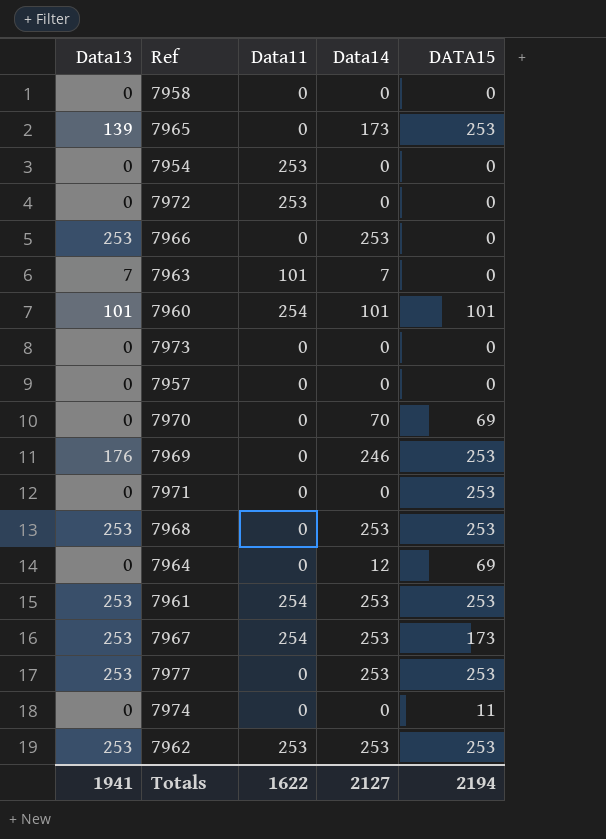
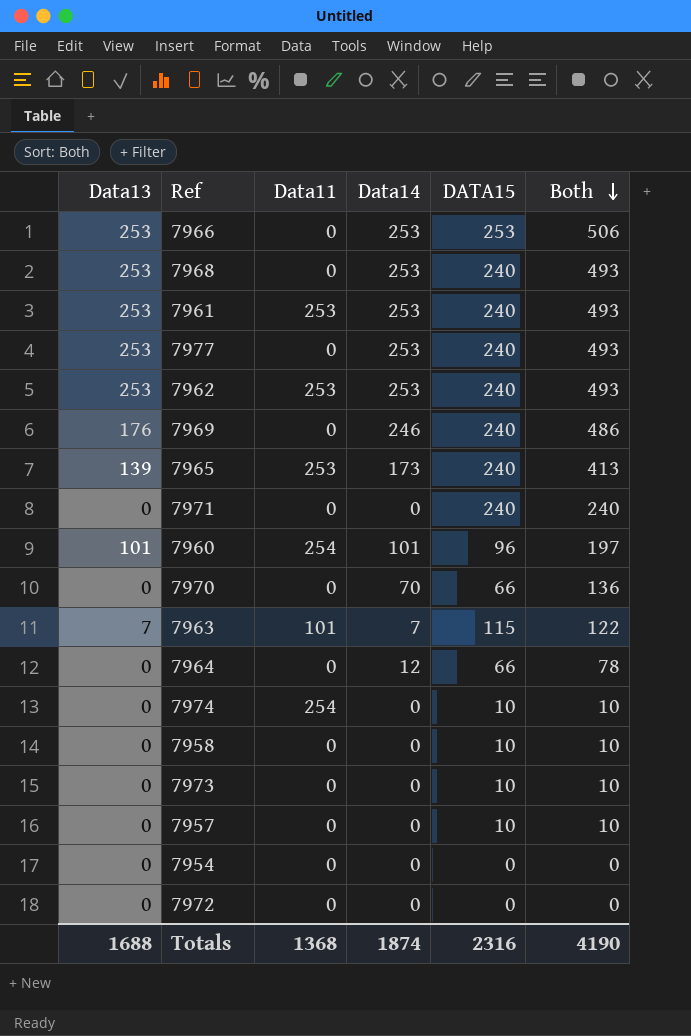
row order: none -> Both descending
column Both | formula: none -> [Data14] + [DATA15]
row 7967: 253 | 254 | 253 | 173 -> none
7966 | DATA15: 0 -> 253
7968 | DATA15: 253 -> 240
7961 | Data11: 254 -> 253
7961 | DATA15: 253 -> 240
7977 | DATA15: 253 -> 240
7962 | DATA15: 253 -> 240
7969 | DATA15: 253 -> 240
7965 | Data11: 0 -> 253
7965 | DATA15: 253 -> 240
7971 | DATA15: 253 -> 240
7960 | DATA15: 101 -> 96
7970 | DATA15: 69 -> 66
7963 | DATA15: 0 -> 115
7964 | DATA15: 69 -> 66
7974 | Data11: 0 -> 254
7974 | DATA15: 11 -> 10
7958 | DATA15: 0 -> 10
7973 | DATA15: 0 -> 10
7957 | DATA15: 0 -> 10
7954 | Data11: 253 -> 0
7972 | Data11: 253 -> 0
Totals | Data13: 1941 -> 1688
Totals | Data11: 1622 -> 1368
Totals | Data14: 2127 -> 1874
Totals | DATA15: 2194 -> 2316

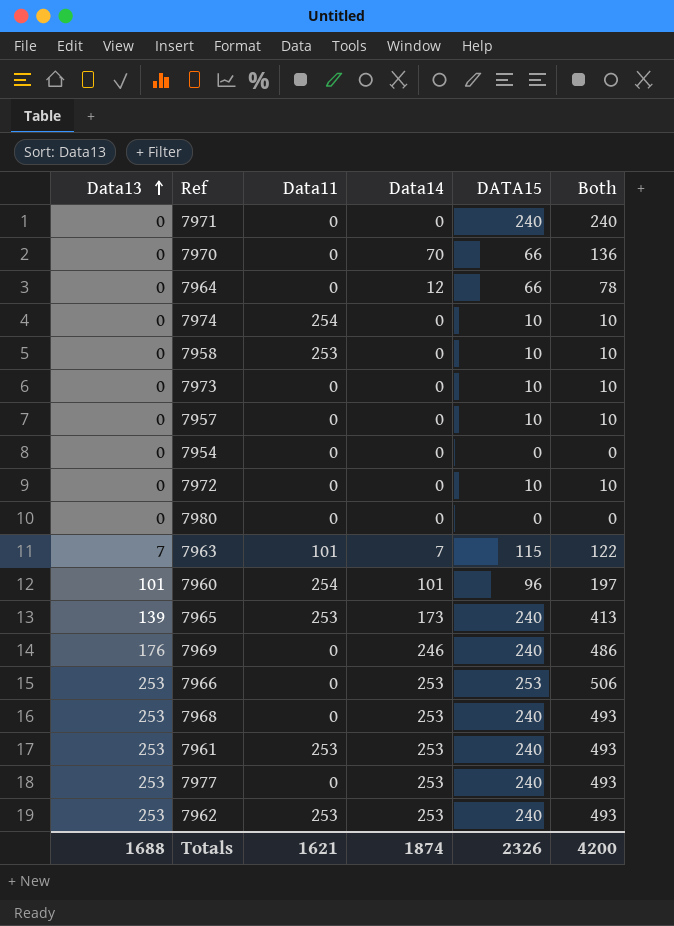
row order: Both descending -> Data13 ascending
7958 | Data11: 0 -> 253
7972 | DATA15: 0 -> 10
7972 | Both: 0 -> 10
row 7980: none -> 0 | 0 | 0 | 0 | 0
Totals | Data11: 1368 -> 1621
Totals | DATA15: 2316 -> 2326
Totals | Both: 4190 -> 4200

